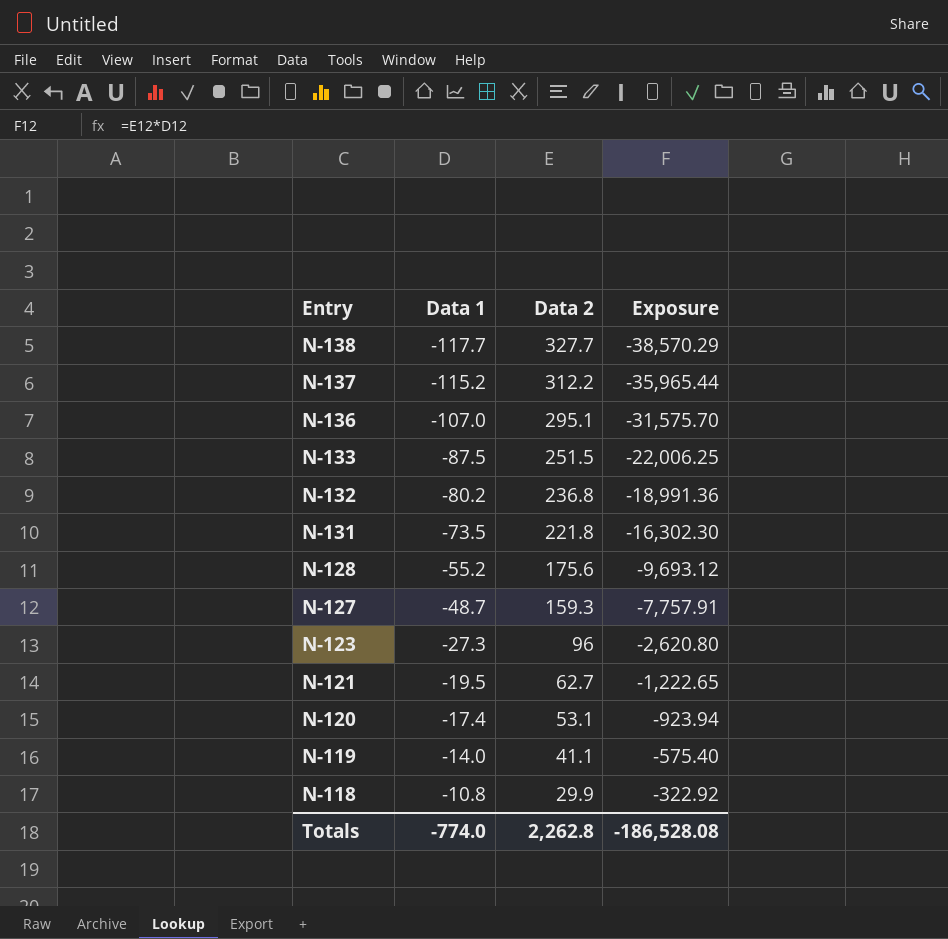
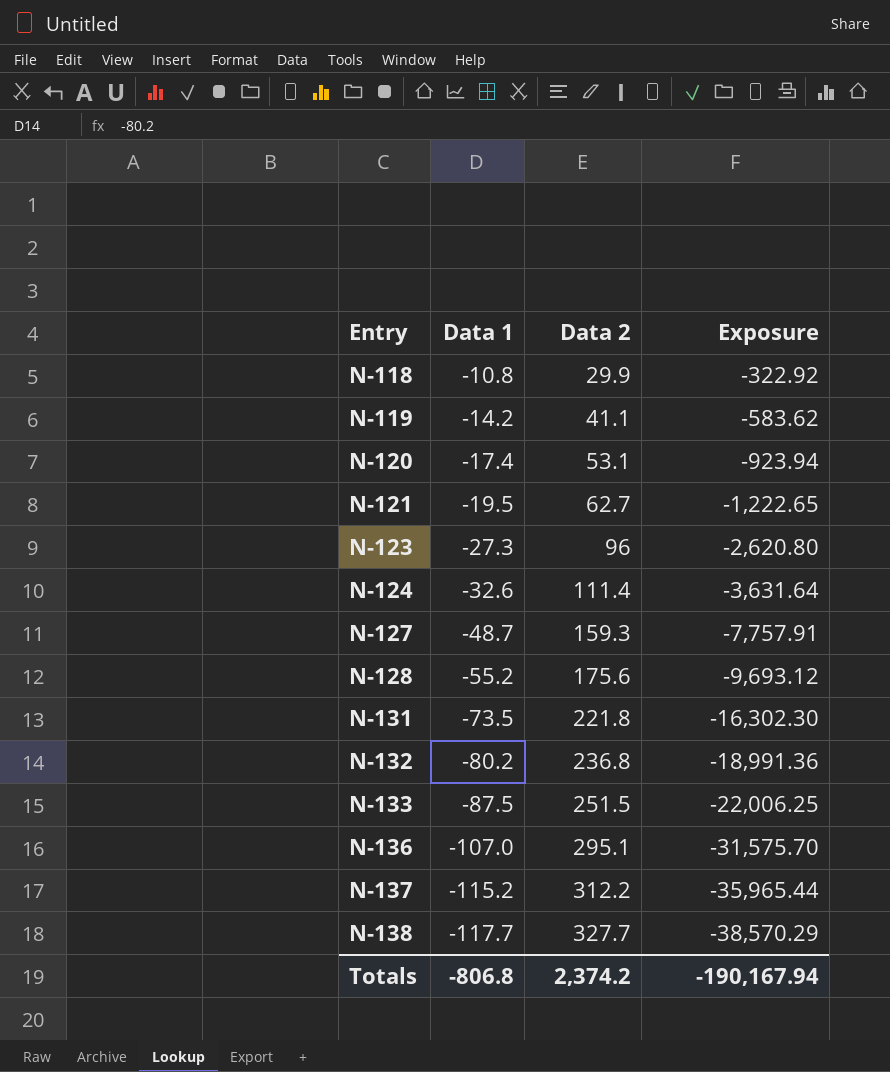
row order: Entry descending -> Entry ascending
N-119 | Data 1: -14.0 -> -14.2
N-119 | Exposure: -575.40 -> -583.62
row N-124: none -> -32.6 | 111.4 | -3,631.64
Totals | Data 1: -774.0 -> -806.8
Totals | Data 2: 2,262.8 -> 2,374.2
Totals | Exposure: -186,528.08 -> -190,167.94

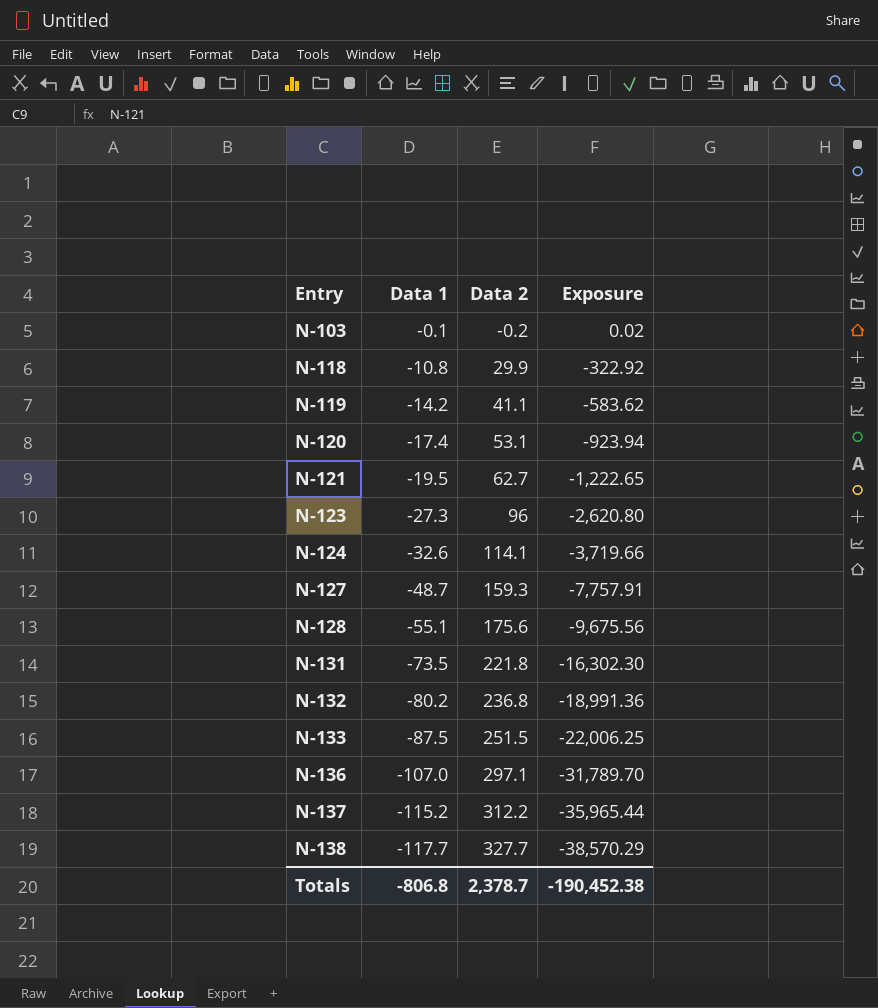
row N-103: none -> -0.1 | -0.2 | 0.02
N-124 | Data 2: 111.4 -> 114.1
N-124 | Exposure: -3,631.64 -> -3,719.66
N-128 | Data 1: -55.2 -> -55.1
N-128 | Exposure: -9,693.12 -> -9,675.56
N-136 | Data 2: 295.1 -> 297.1
N-136 | Exposure: -31,575.70 -> -31,789.70
Totals | Data 2: 2,374.2 -> 2,378.7
Totals | Exposure: -190,167.94 -> -190,452.38

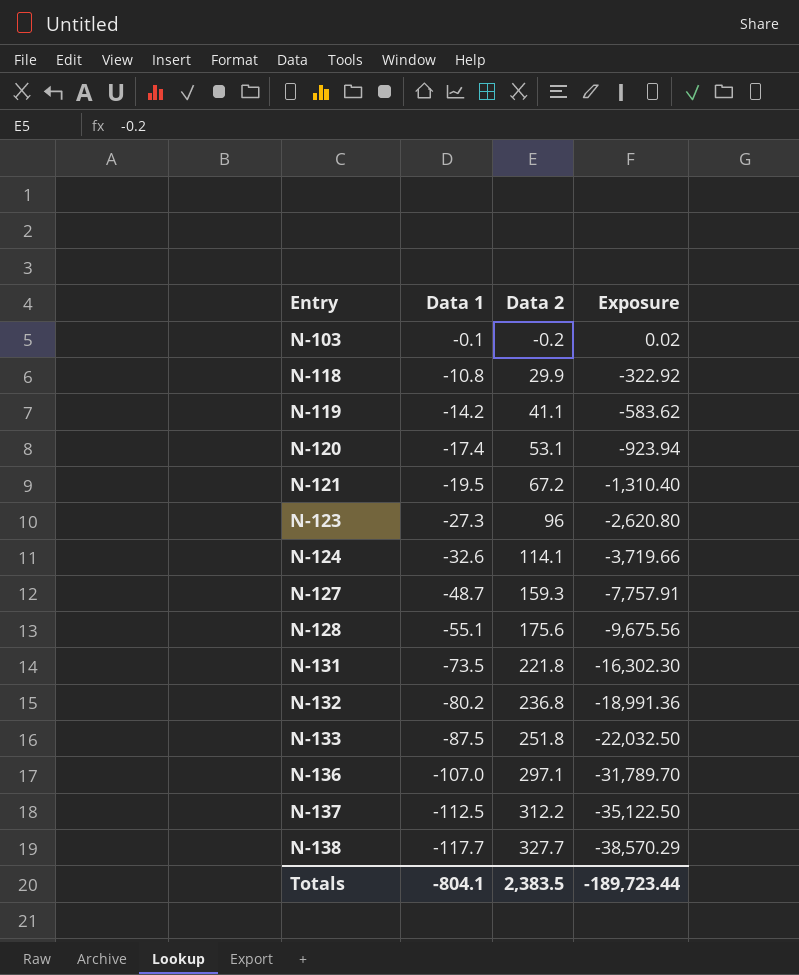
N-121 | Data 2: 62.7 -> 67.2
N-121 | Exposure: -1,222.65 -> -1,310.40
N-133 | Data 2: 251.5 -> 251.8
N-133 | Exposure: -22,006.25 -> -22,032.50
N-137 | Data 1: -115.2 -> -112.5
N-137 | Exposure: -35,965.44 -> -35,122.50
Totals | Data 1: -806.8 -> -804.1
Totals | Data 2: 2,378.7 -> 2,383.5
Totals | Exposure: -190,452.38 -> -189,723.44

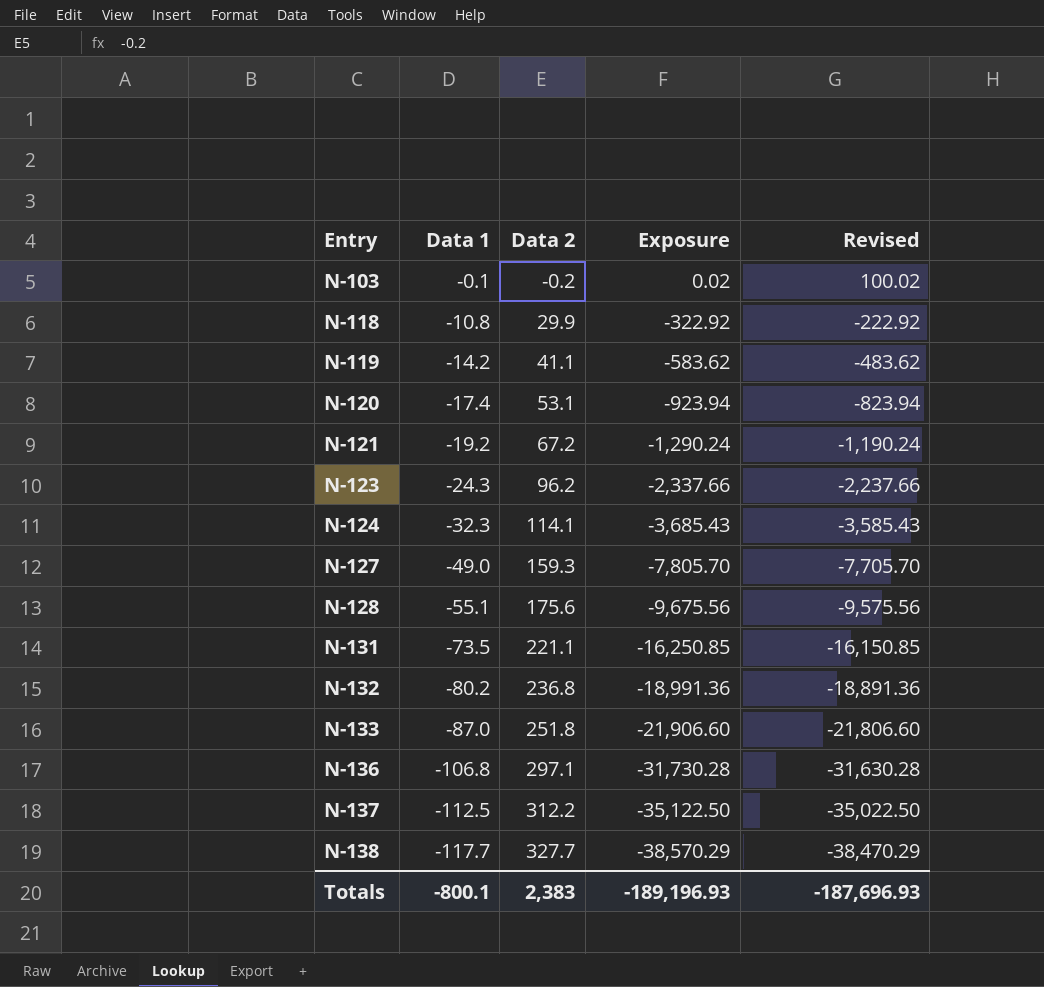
column Revised | formula: none -> [Exposure] + 100
N-121 | Data 1: -19.5 -> -19.2
N-121 | Exposure: -1,310.40 -> -1,290.24
N-123 | Data 1: -27.3 -> -24.3
N-123 | Data 2: 96 -> 96.2
N-123 | Exposure: -2,620.80 -> -2,337.66
N-124 | Data 1: -32.6 -> -32.3
N-124 | Exposure: -3,719.66 -> -3,685.43
N-127 | Data 1: -48.7 -> -49.0
N-127 | Exposure: -7,757.91 -> -7,805.70
N-131 | Data 2: 221.8 -> 221.1
N-131 | Exposure: -16,302.30 -> -16,250.85
N-133 | Data 1: -87.5 -> -87.0
N-133 | Exposure: -22,032.50 -> -21,906.60
N-136 | Data 1: -107.0 -> -106.8
N-136 | Exposure: -31,789.70 -> -31,730.28
Totals | Data 1: -804.1 -> -800.1
Totals | Data 2: 2,383.5 -> 2,383
Totals | Exposure: -189,723.44 -> -189,196.93

